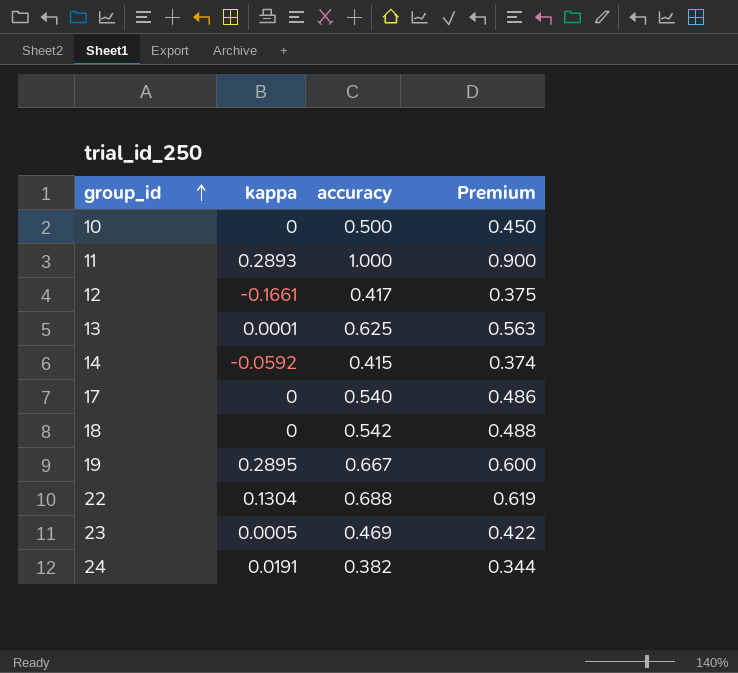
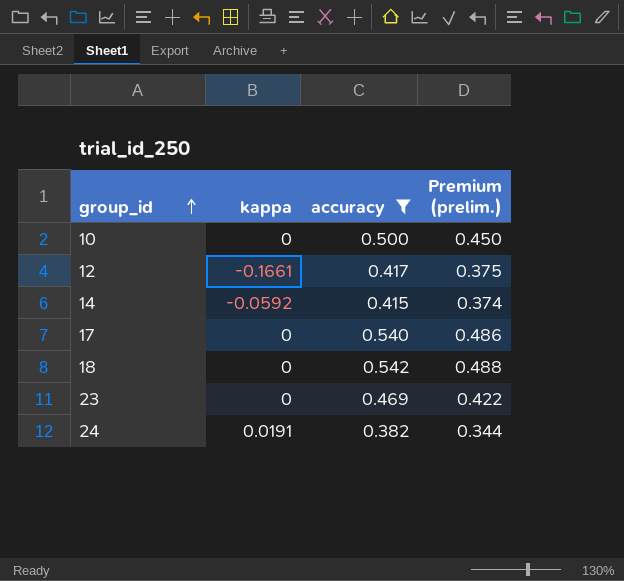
filter: none -> accuracy <= 0.542
column name: Premium -> Premium (prelim.)
23 | kappa: 0.0005 -> 0

